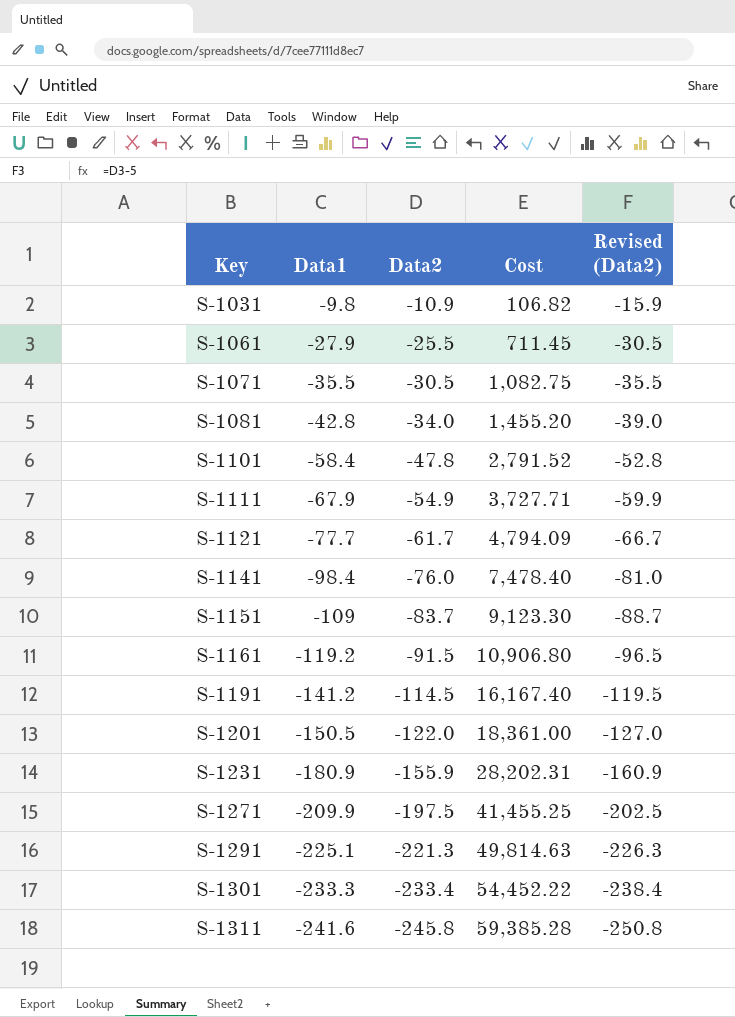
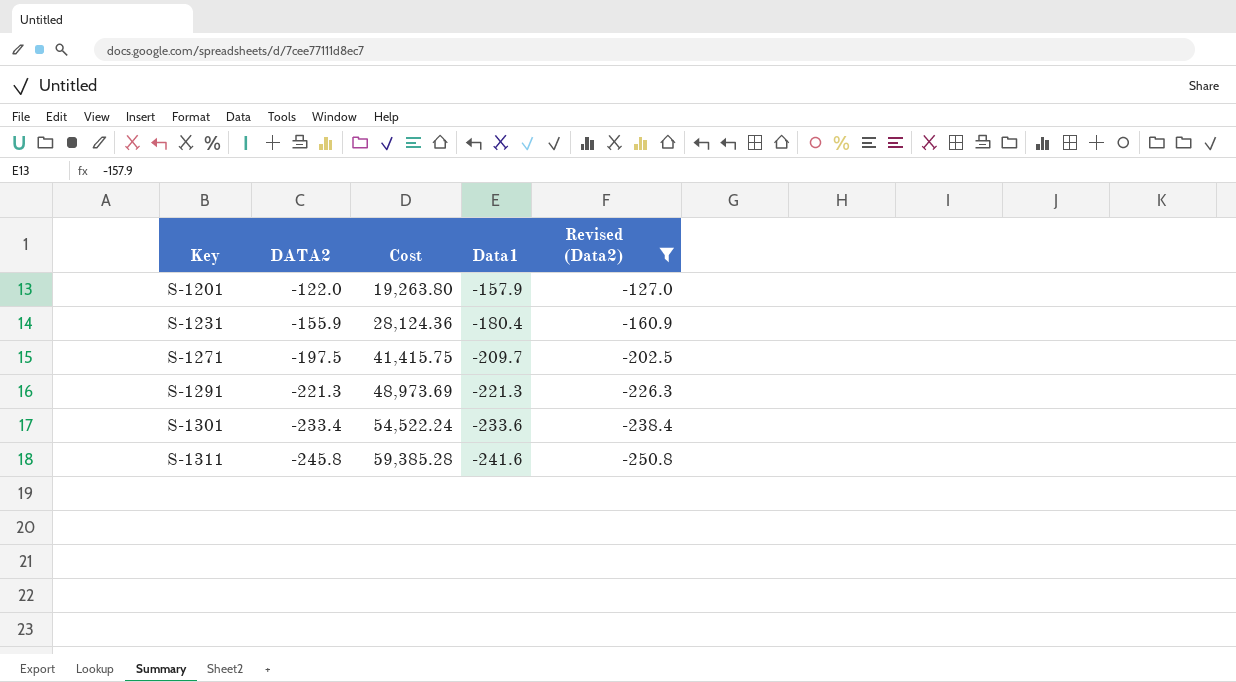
filter: none -> Revised (Data2) <= -127.0
column name: Data2 -> DATA2
column Data1 | position: 2 -> 4
S-1201 | Cost: 18,361.00 -> 19,263.80
S-1201 | Data1: -150.5 -> -157.9
S-1231 | Cost: 28,202.31 -> 28,124.36
S-1231 | Data1: -180.9 -> -180.4
S-1271 | Cost: 41,455.25 -> 41,415.75
S-1271 | Data1: -209.9 -> -209.7
S-1291 | Cost: 49,814.63 -> 48,973.69
S-1291 | Data1: -225.1 -> -221.3
S-1301 | Cost: 54,452.22 -> 54,522.24
S-1301 | Data1: -233.3 -> -233.6

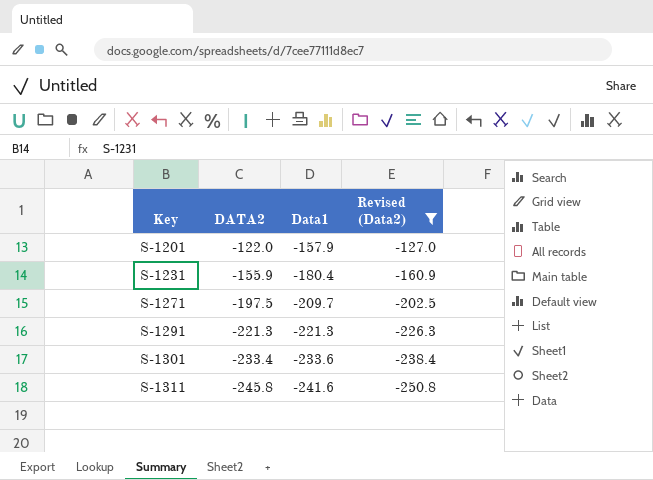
column Cost | formula: [DATA2] * [Data1] -> none

